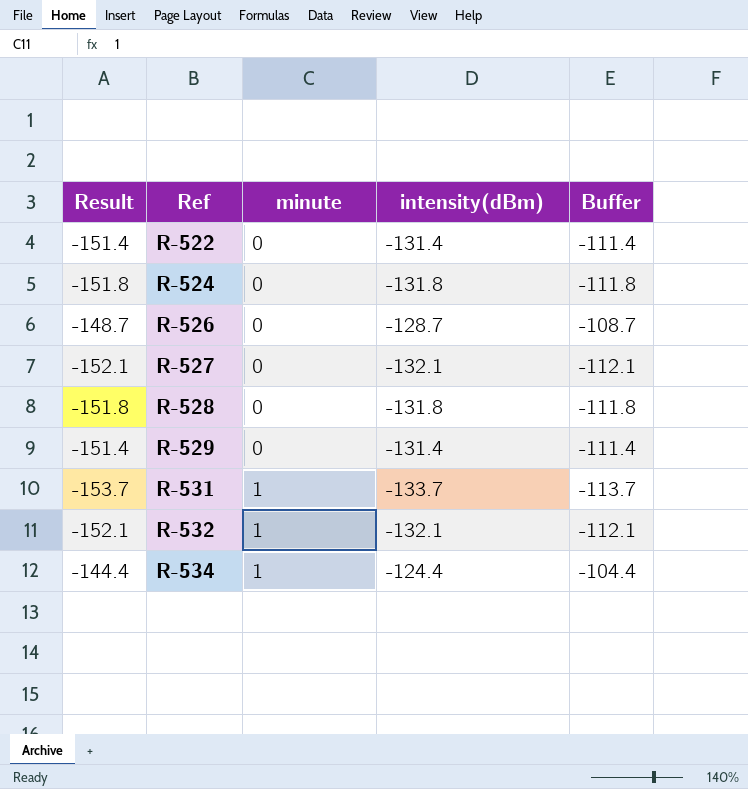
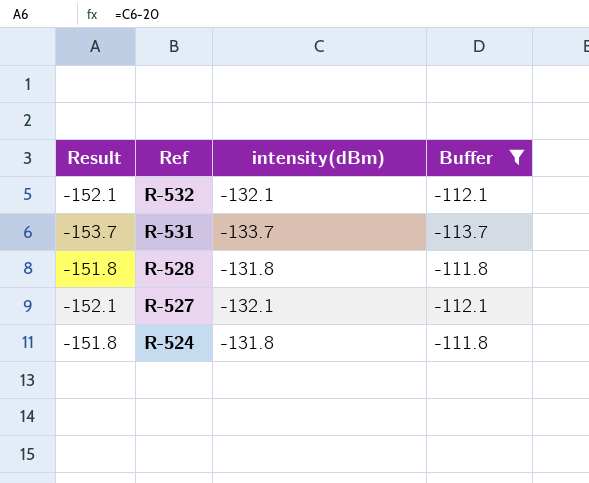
filter: none -> Buffer <= -111.8
row order: Ref ascending -> Ref descending
column minute | position: 3 -> none

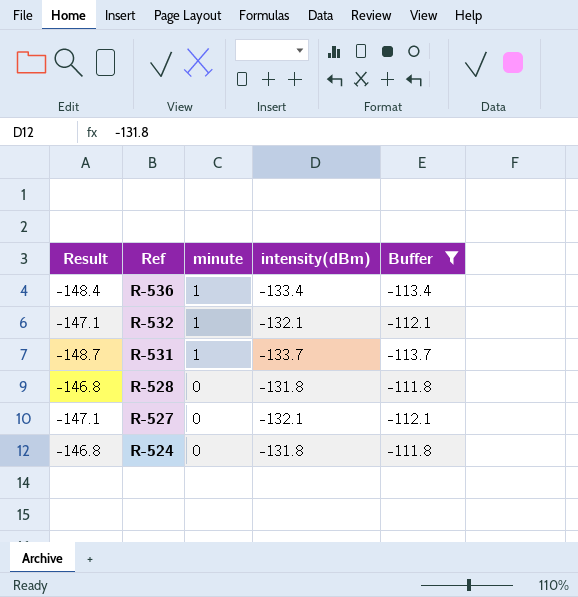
column Result | formula: [intensity(dBm)] - 20 -> [intensity(dBm)] - 15
column minute | position: none -> 3
row R-536: none -> -148.4 | 1 | -133.4 | -113.4

